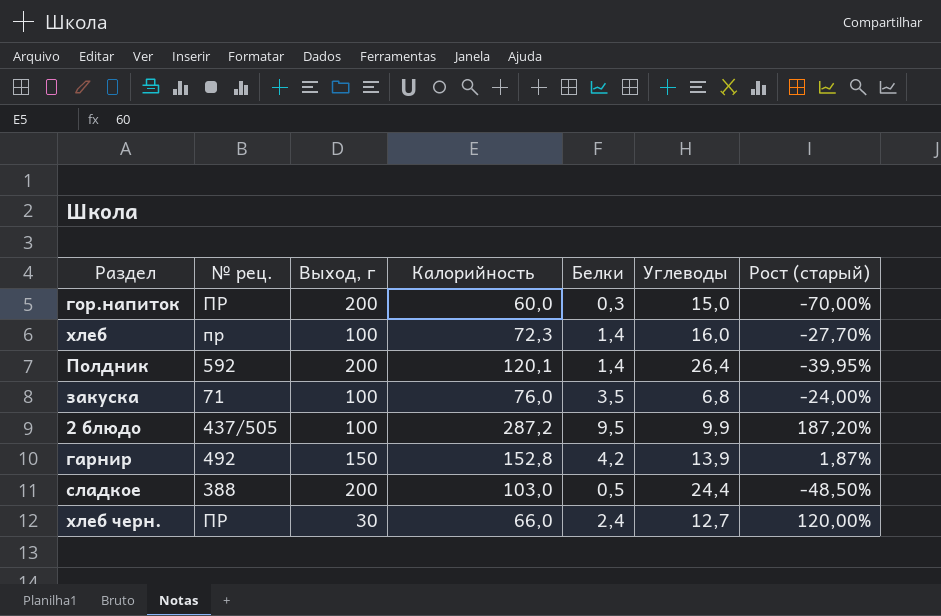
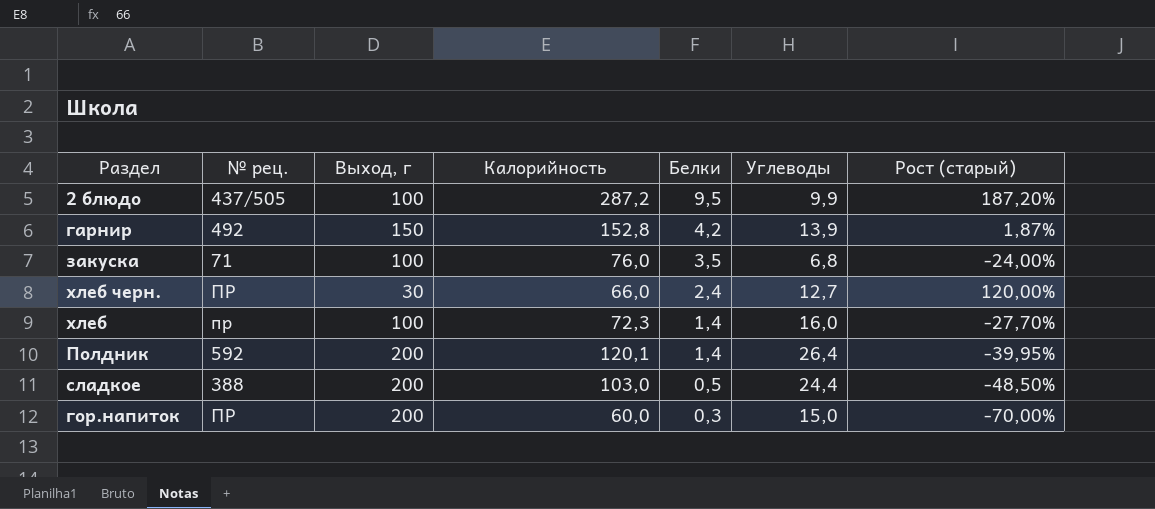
row order: none -> Белки descending

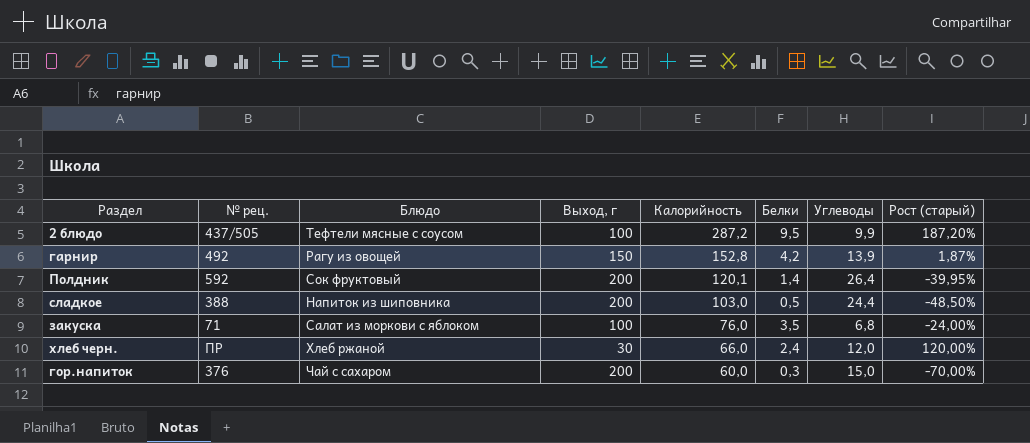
row order: Белки descending -> Калорийность descending
column Блюдо | position: none -> 3
row хлеб: пр | 100 | 72,3 | 1,4 | 16,0 | -27,70% -> none
хлеб черн. | Углеводы: 12,7 -> 12,0
гор.напиток | № рец.: ПР -> 376

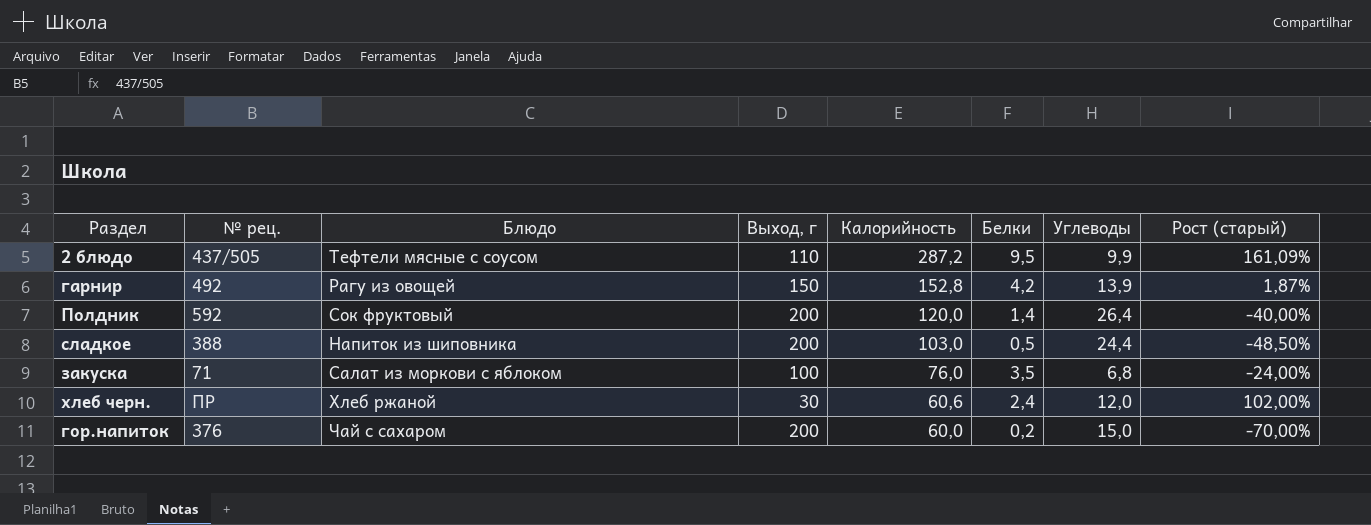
2 блюдо | Выход, г: 100 -> 110
2 блюдо | Рост (старый): 187,20% -> 161,09%
Полдник | Калорийность: 120,1 -> 120,0
Полдник | Рост (старый): -39,95% -> -40,00%
хлеб черн. | Калорийность: 66,0 -> 60,6
хлеб черн. | Рост (старый): 120,00% -> 102,00%
гор.напиток | Белки: 0,3 -> 0,2

